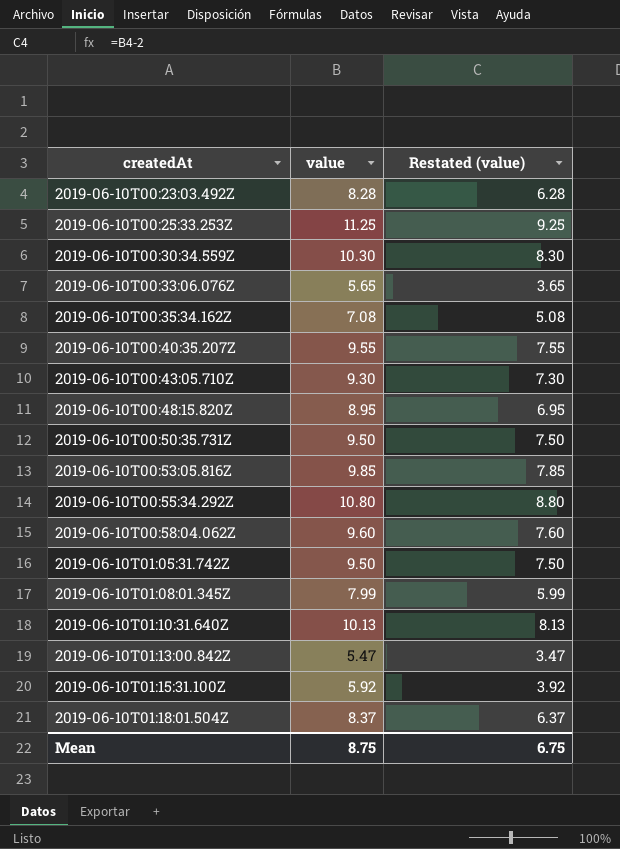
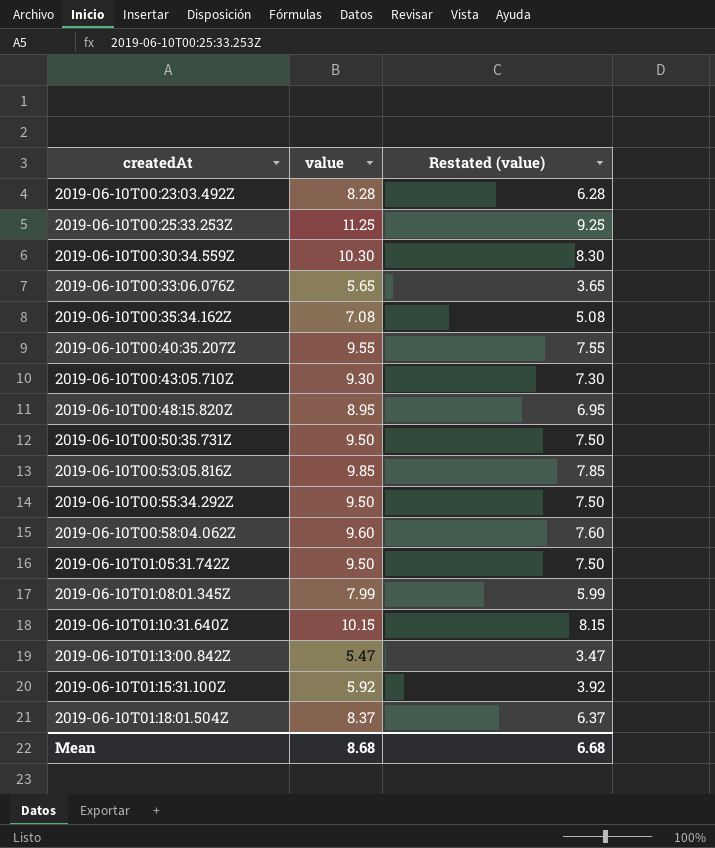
2019-06-10T00:55:34.292Z | value: 10.80 -> 9.50
2019-06-10T00:55:34.292Z | Restated (value): 8.80 -> 7.50
2019-06-10T01:10:31.640Z | value: 10.13 -> 10.15
2019-06-10T01:10:31.640Z | Restated (value): 8.13 -> 8.15
Mean | value: 8.75 -> 8.68
Mean | Restated (value): 6.75 -> 6.68

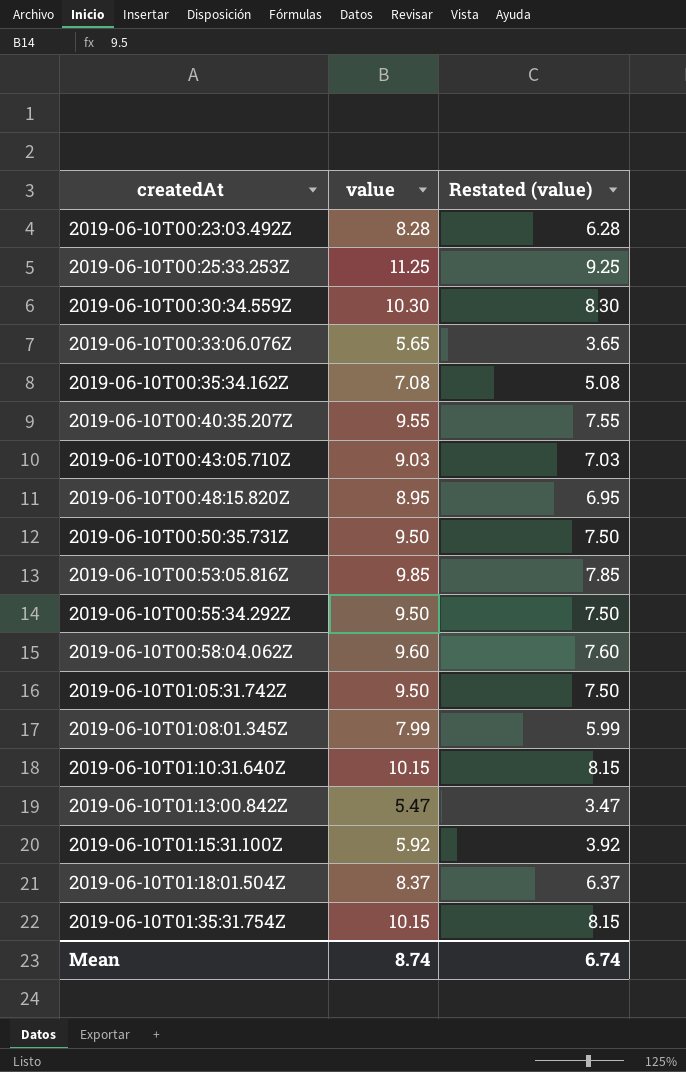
2019-06-10T00:43:05.710Z | value: 9.30 -> 9.03
2019-06-10T00:43:05.710Z | Restated (value): 7.30 -> 7.03
row 2019-06-10T01:35:31.754Z: none -> 10.15 | 8.15
Mean | value: 8.68 -> 8.74
Mean | Restated (value): 6.68 -> 6.74

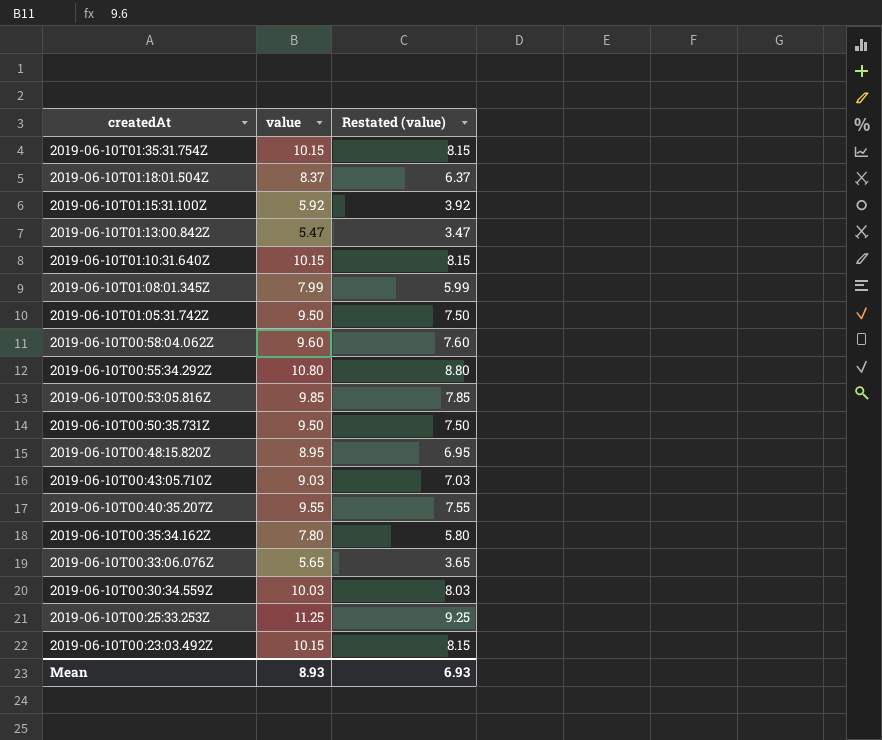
row order: createdAt ascending -> createdAt descending
2019-06-10T00:55:34.292Z | value: 9.50 -> 10.80
2019-06-10T00:55:34.292Z | Restated (value): 7.50 -> 8.80
2019-06-10T00:35:34.162Z | value: 7.08 -> 7.80
2019-06-10T00:35:34.162Z | Restated (value): 5.08 -> 5.80
2019-06-10T00:30:34.559Z | value: 10.30 -> 10.03
2019-06-10T00:30:34.559Z | Restated (value): 8.30 -> 8.03
2019-06-10T00:23:03.492Z | value: 8.28 -> 10.15
2019-06-10T00:23:03.492Z | Restated (value): 6.28 -> 8.15
Mean | value: 8.74 -> 8.93
Mean | Restated (value): 6.74 -> 6.93

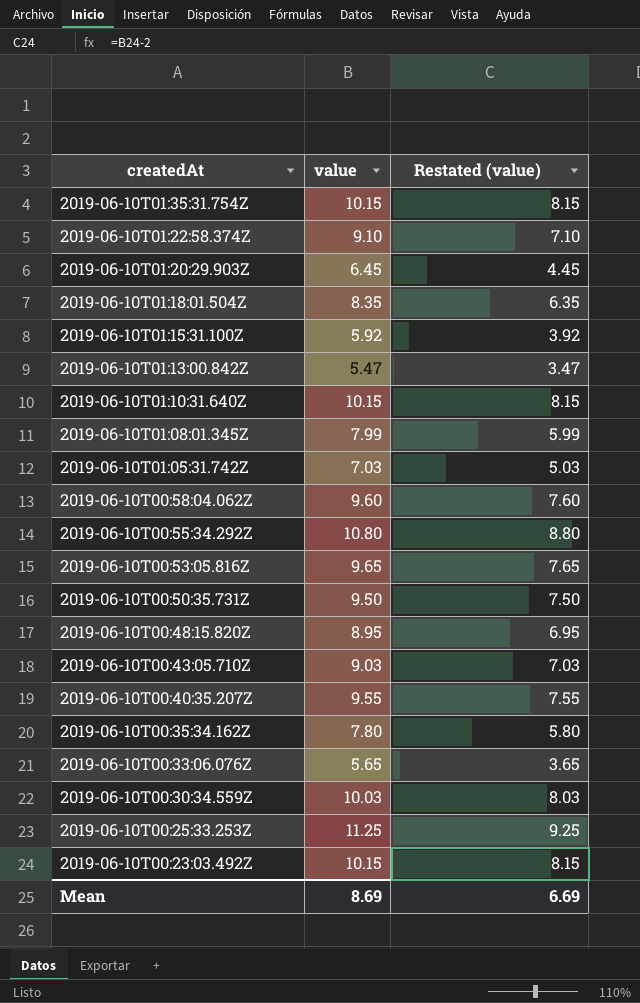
row 2019-06-10T01:22:58.374Z: none -> 9.10 | 7.10
row 2019-06-10T01:20:29.903Z: none -> 6.45 | 4.45
2019-06-10T01:18:01.504Z | value: 8.37 -> 8.35
2019-06-10T01:18:01.504Z | Restated (value): 6.37 -> 6.35
2019-06-10T01:05:31.742Z | value: 9.50 -> 7.03
2019-06-10T01:05:31.742Z | Restated (value): 7.50 -> 5.03
2019-06-10T00:53:05.816Z | value: 9.85 -> 9.65
2019-06-10T00:53:05.816Z | Restated (value): 7.85 -> 7.65
Mean | value: 8.93 -> 8.69
Mean | Restated (value): 6.93 -> 6.69

